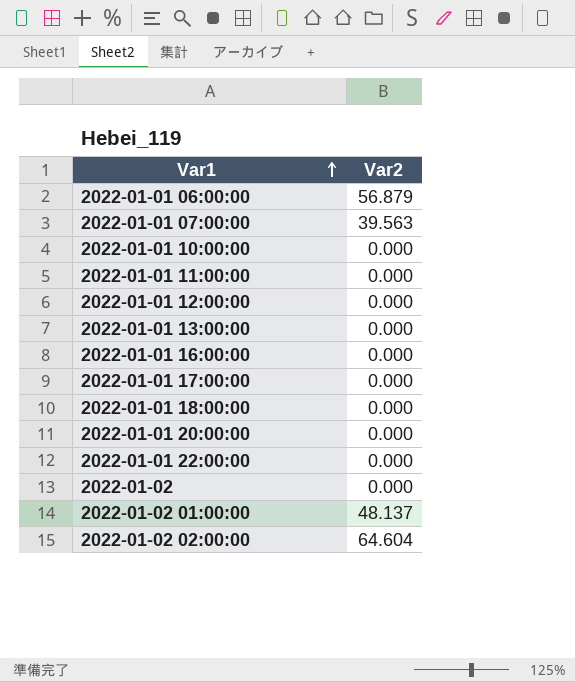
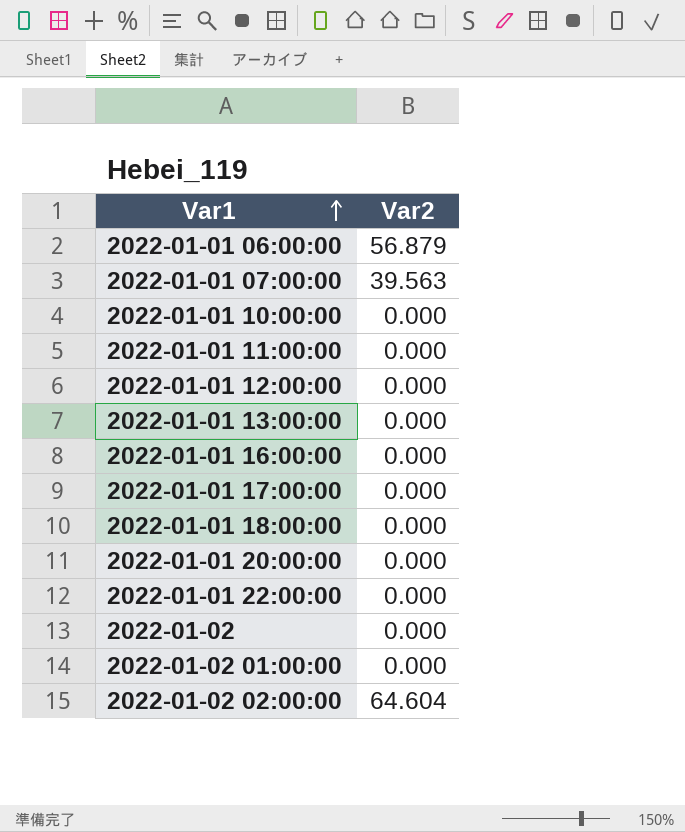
2022-01-02 01:00:00 | Var2: 48.137 -> 0.000

